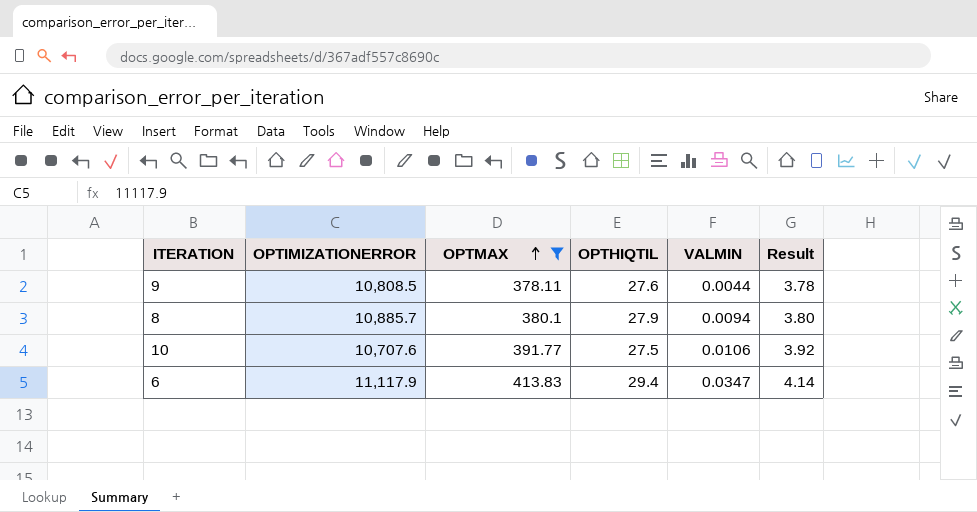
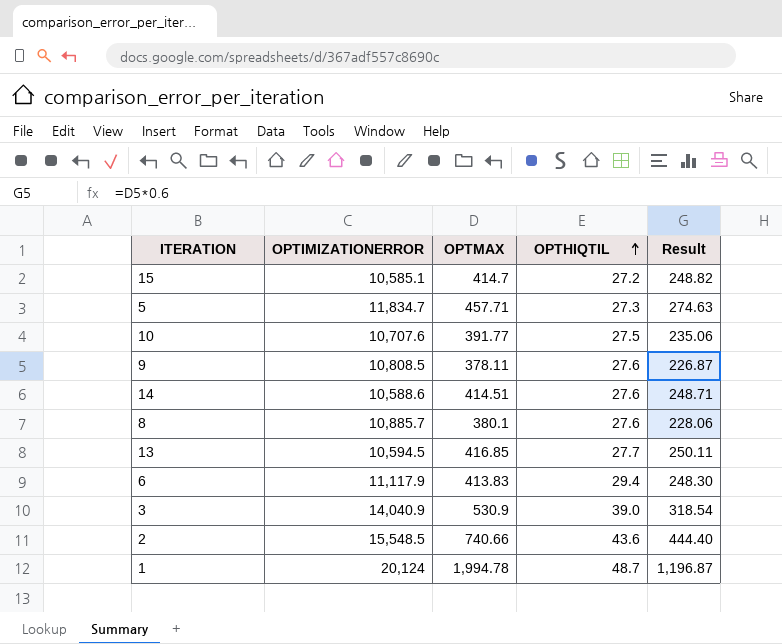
filter: OPTMAX <= 413.83 -> none
row order: OPTMAX ascending -> OPTHIQTIL ascending
column VALMIN | position: 5 -> none
column Result | formula: [OPTMAX] * 0.01 -> [OPTMAX] * 0.6
8 | OPTHIQTIL: 27.9 -> 27.6

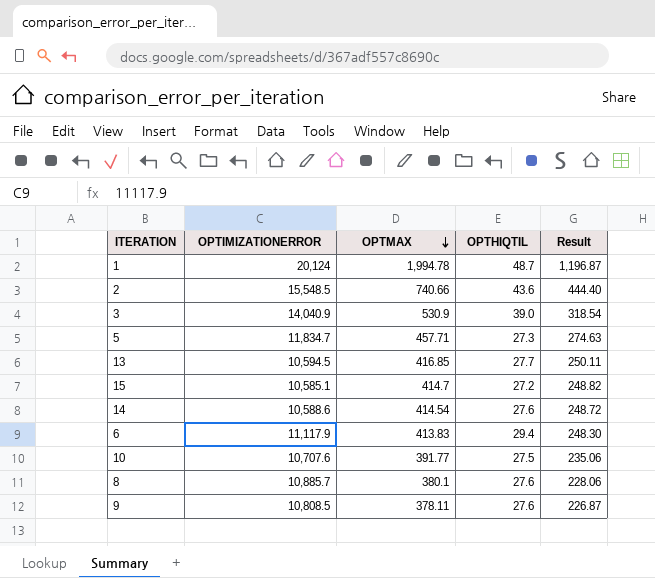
row order: OPTHIQTIL ascending -> OPTMAX descending
14 | OPTMAX: 414.51 -> 414.54
14 | Result: 248.71 -> 248.72

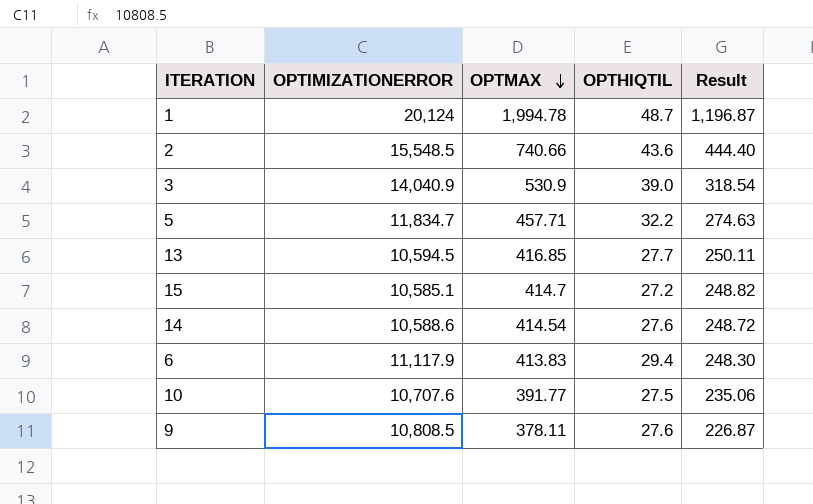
row 8: 10,885.7 | 380.1 | 27.6 | 228.06 -> none
5 | OPTHIQTIL: 27.3 -> 32.2

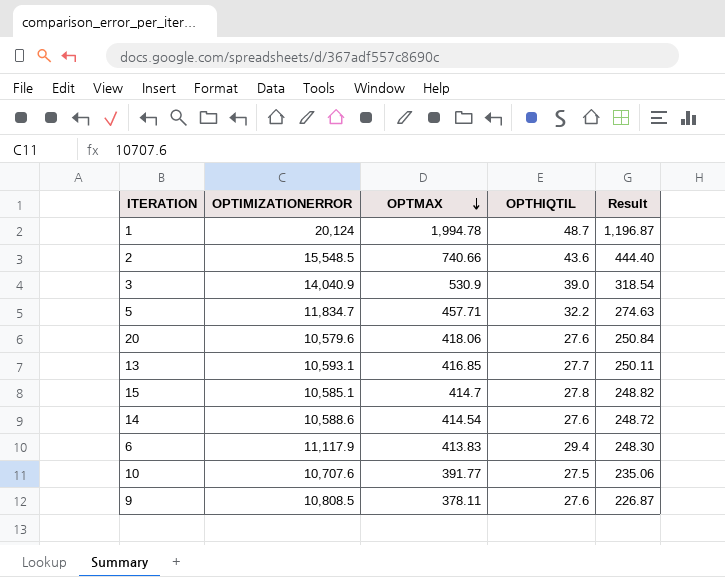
row 20: none -> 10,579.6 | 418.06 | 27.6 | 250.84
13 | OPTIMIZATIONERROR: 10,594.5 -> 10,593.1
15 | OPTHIQTIL: 27.2 -> 27.8

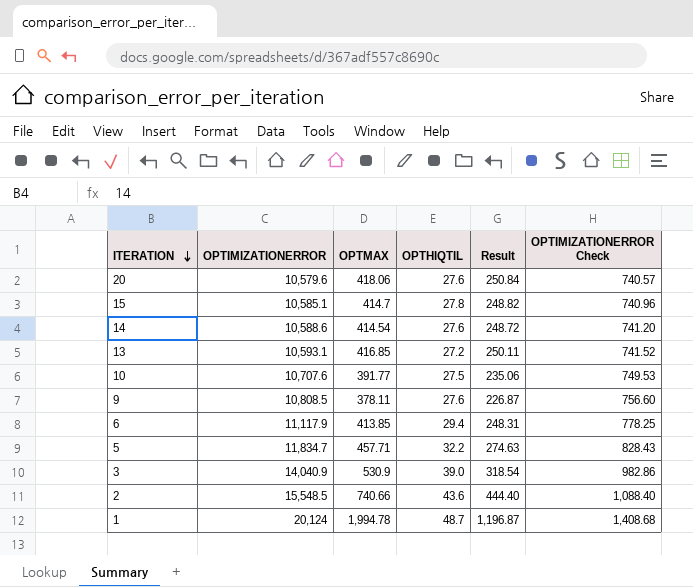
row order: OPTMAX descending -> ITERATION descending
column OPTIMIZATIONERROR Check | formula: none -> [OPTIMIZATIONERROR] * 0.07
13 | OPTHIQTIL: 27.7 -> 27.2
6 | OPTMAX: 413.83 -> 413.85
6 | Result: 248.30 -> 248.31

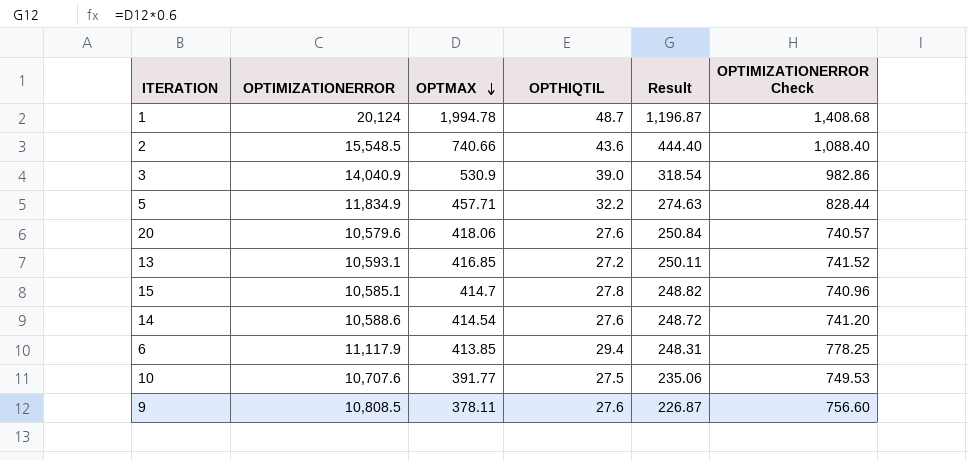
row order: ITERATION descending -> OPTMAX descending
5 | OPTIMIZATIONERROR: 11,834.7 -> 11,834.9
5 | OPTIMIZATIONERROR Check: 828.43 -> 828.44

